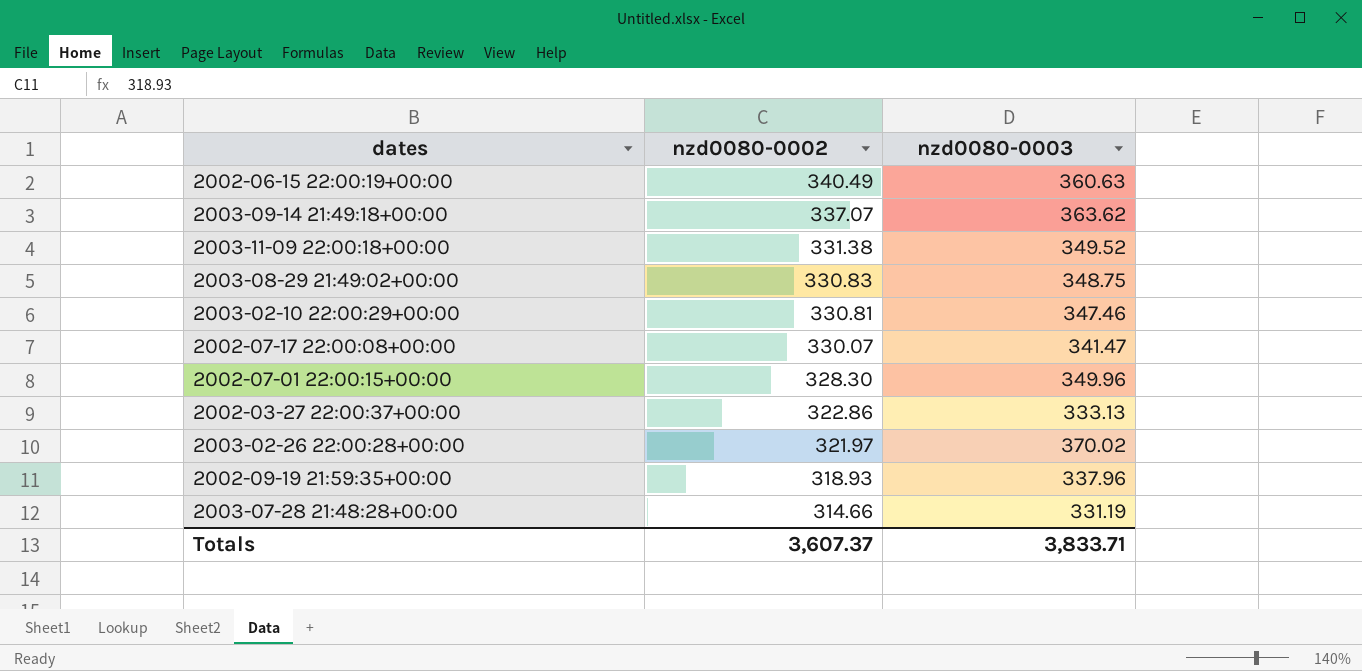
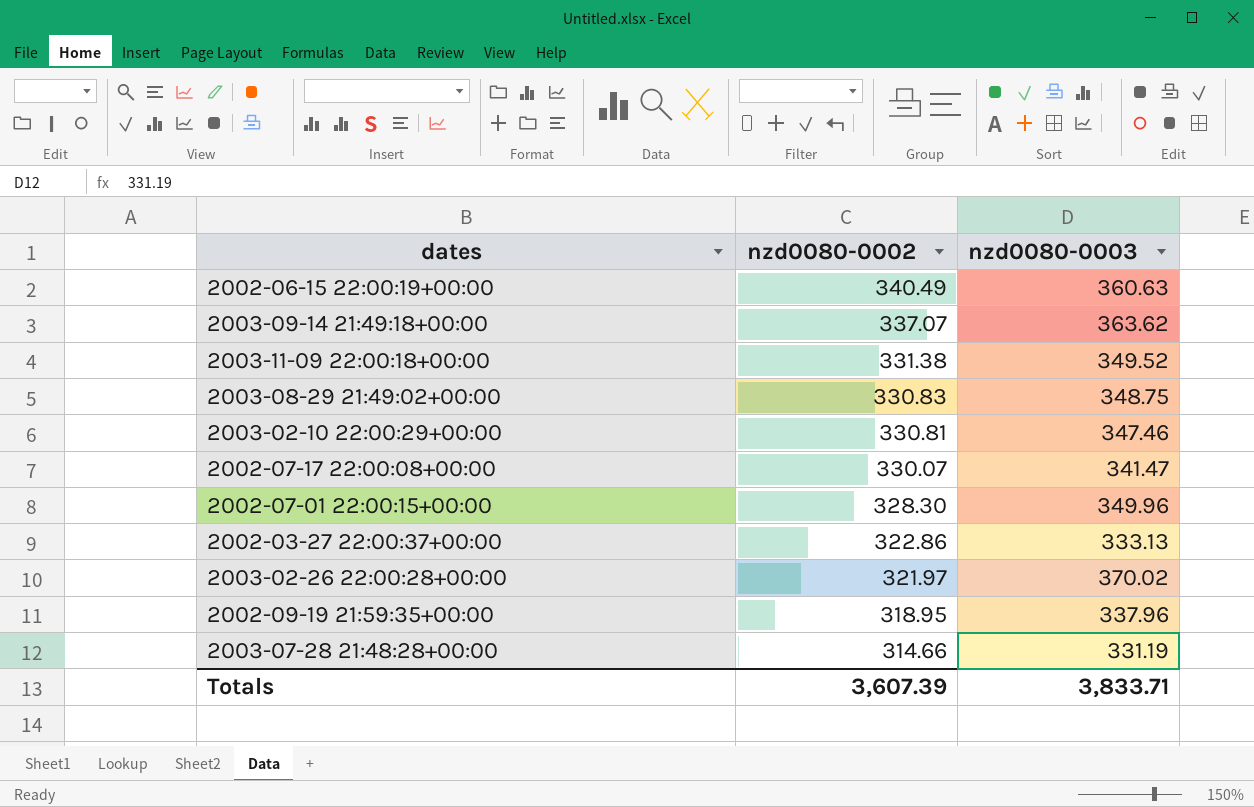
2002-09-19 21:59:35+00:00 | nzd0080-0002: 318.93 -> 318.95
Totals | nzd0080-0002: 3,607.37 -> 3,607.39

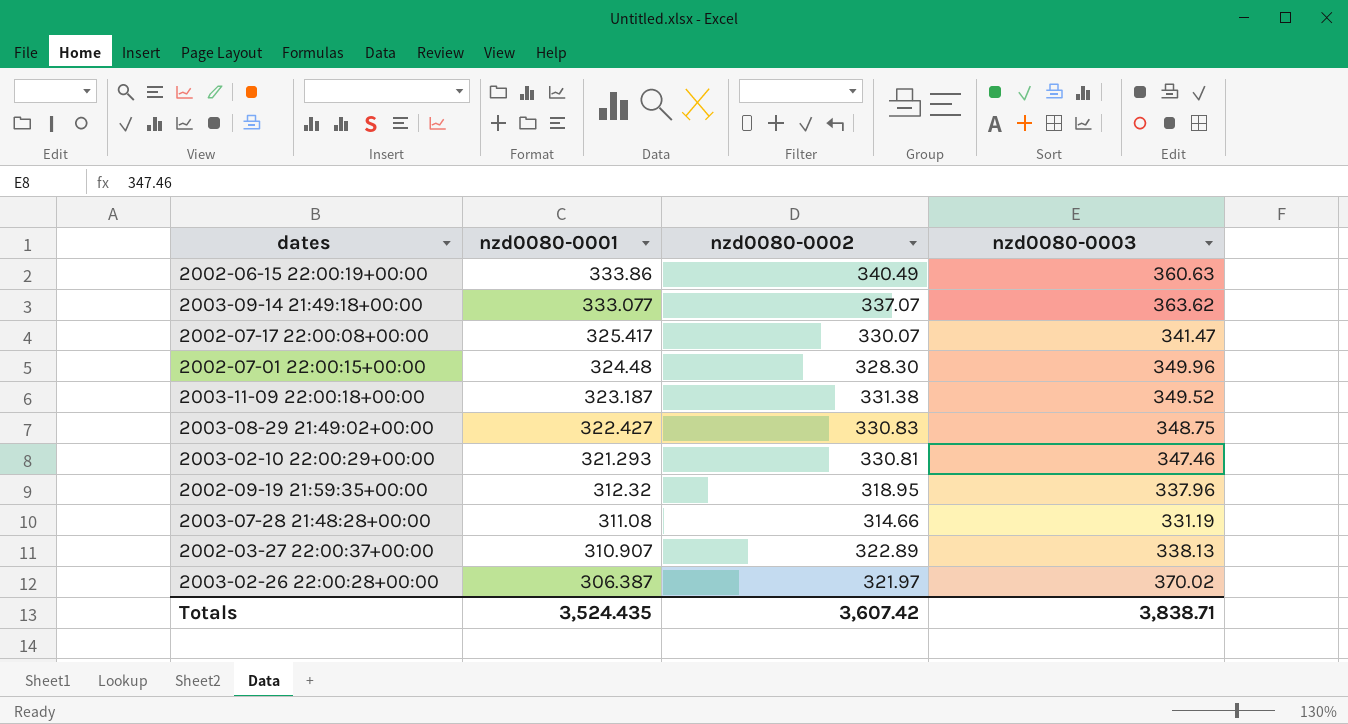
row order: nzd0080-0002 descending -> nzd0080-0001 descending
column nzd0080-0001 | position: none -> 2
2002-03-27 22:00:37+00:00 | nzd0080-0002: 322.86 -> 322.89
2002-03-27 22:00:37+00:00 | nzd0080-0003: 333.13 -> 338.13
Totals | nzd0080-0002: 3,607.39 -> 3,607.42
Totals | nzd0080-0003: 3,833.71 -> 3,838.71

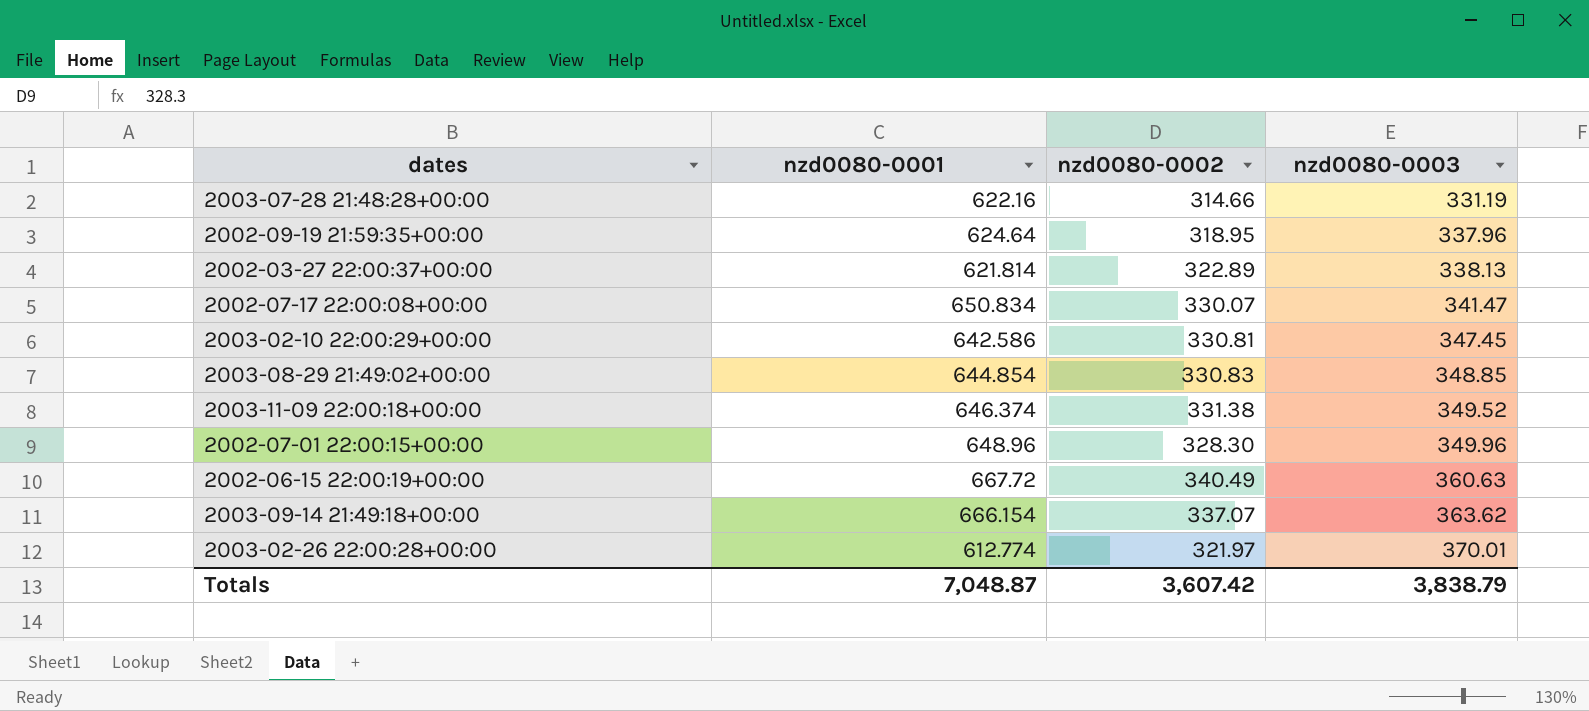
row order: nzd0080-0001 descending -> nzd0080-0003 ascending
2003-07-28 21:48:28+00:00 | nzd0080-0001: 311.08 -> 622.16
2002-09-19 21:59:35+00:00 | nzd0080-0001: 312.32 -> 624.64
2002-03-27 22:00:37+00:00 | nzd0080-0001: 310.907 -> 621.814
2002-07-17 22:00:08+00:00 | nzd0080-0001: 325.417 -> 650.834
2003-02-10 22:00:29+00:00 | nzd0080-0001: 321.293 -> 642.586
2003-02-10 22:00:29+00:00 | nzd0080-0003: 347.46 -> 347.45
2003-08-29 21:49:02+00:00 | nzd0080-0001: 322.427 -> 644.854
2003-08-29 21:49:02+00:00 | nzd0080-0003: 348.75 -> 348.85
2003-11-09 22:00:18+00:00 | nzd0080-0001: 323.187 -> 646.374
2002-07-01 22:00:15+00:00 | nzd0080-0001: 324.48 -> 648.96
2002-06-15 22:00:19+00:00 | nzd0080-0001: 333.86 -> 667.72
2003-09-14 21:49:18+00:00 | nzd0080-0001: 333.077 -> 666.154
2003-02-26 22:00:28+00:00 | nzd0080-0001: 306.387 -> 612.774
2003-02-26 22:00:28+00:00 | nzd0080-0003: 370.02 -> 370.01
Totals | nzd0080-0001: 3,524.435 -> 7,048.87
Totals | nzd0080-0003: 3,838.71 -> 3,838.79

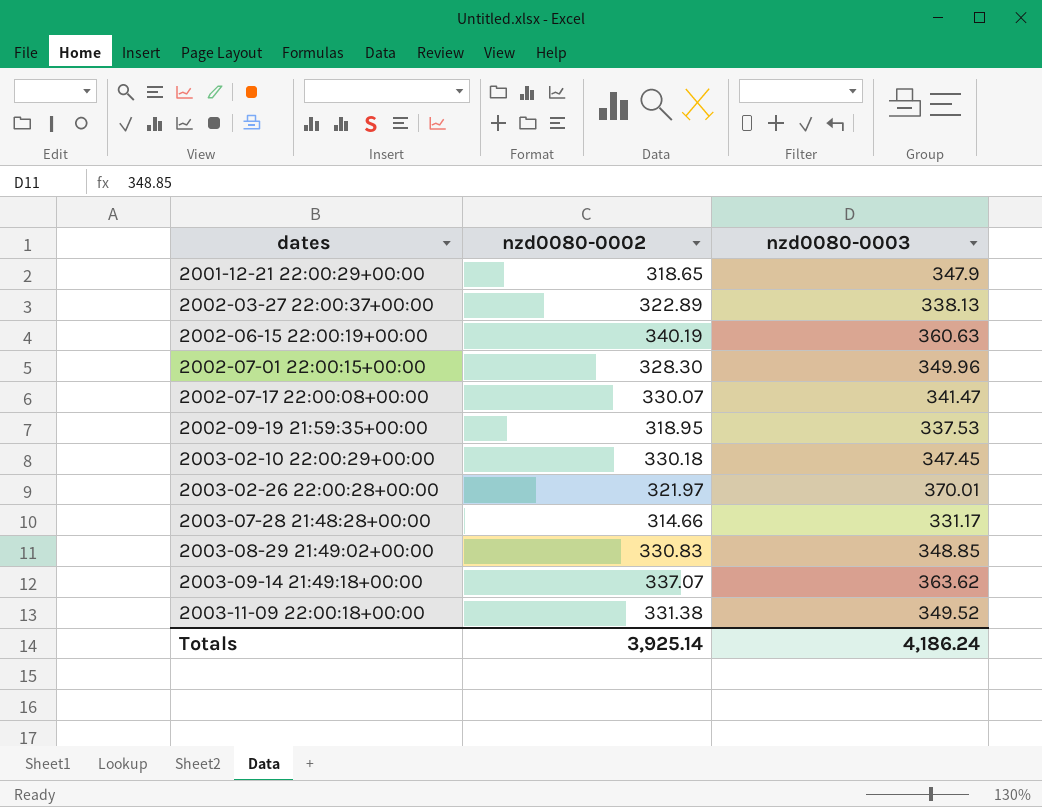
row order: nzd0080-0003 ascending -> dates ascending
column nzd0080-0001 | position: 2 -> none
row 2001-12-21 22:00:29+00:00: none -> 318.65 | 347.9
2002-06-15 22:00:19+00:00 | nzd0080-0002: 340.49 -> 340.19
2002-09-19 21:59:35+00:00 | nzd0080-0003: 337.96 -> 337.53
2003-02-10 22:00:29+00:00 | nzd0080-0002: 330.81 -> 330.18
2003-07-28 21:48:28+00:00 | nzd0080-0003: 331.19 -> 331.17
Totals | nzd0080-0002: 3,607.42 -> 3,925.14
Totals | nzd0080-0003: 3,838.79 -> 4,186.24

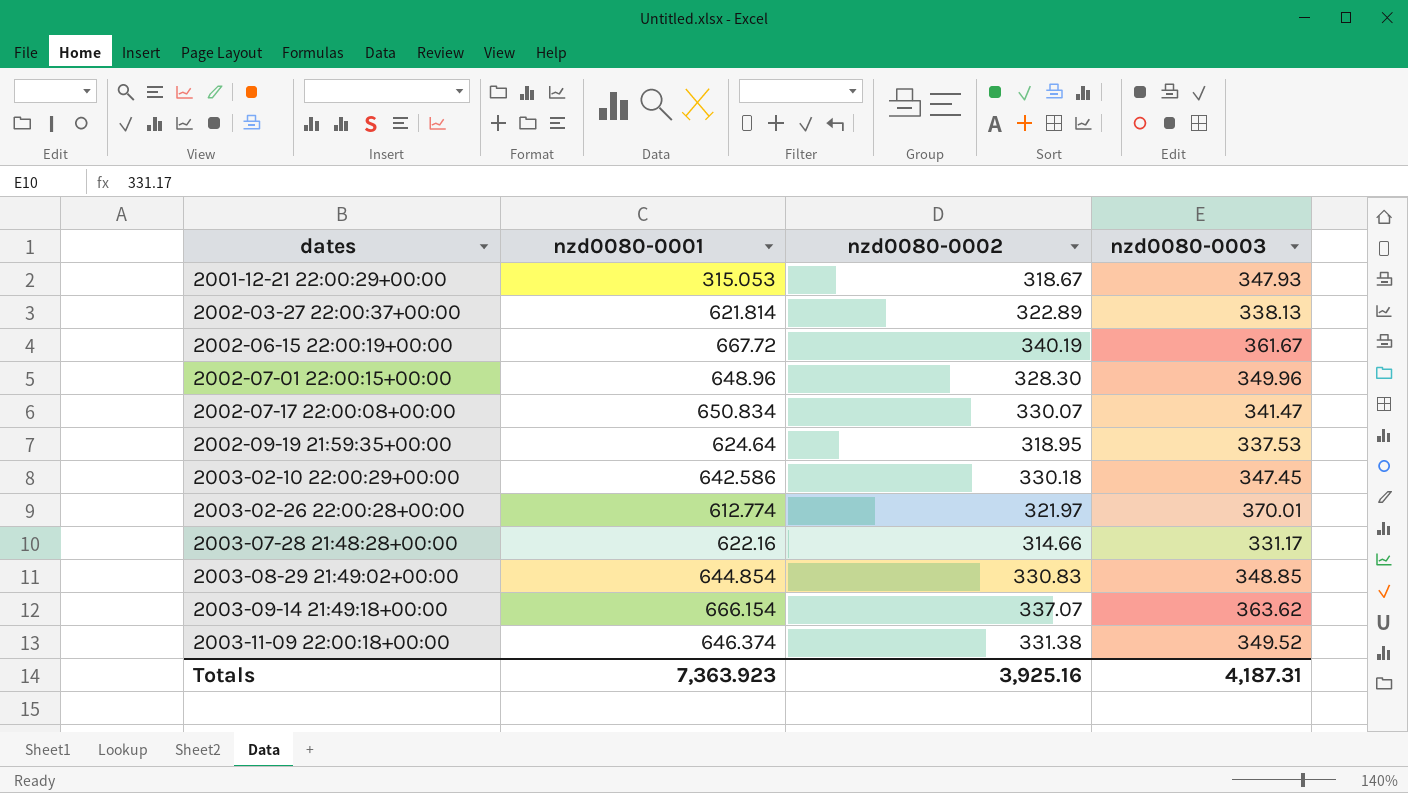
column nzd0080-0001 | position: none -> 2
2001-12-21 22:00:29+00:00 | nzd0080-0002: 318.65 -> 318.67
2001-12-21 22:00:29+00:00 | nzd0080-0003: 347.9 -> 347.93
2002-06-15 22:00:19+00:00 | nzd0080-0003: 360.63 -> 361.67
Totals | nzd0080-0002: 3,925.14 -> 3,925.16
Totals | nzd0080-0003: 4,186.24 -> 4,187.31

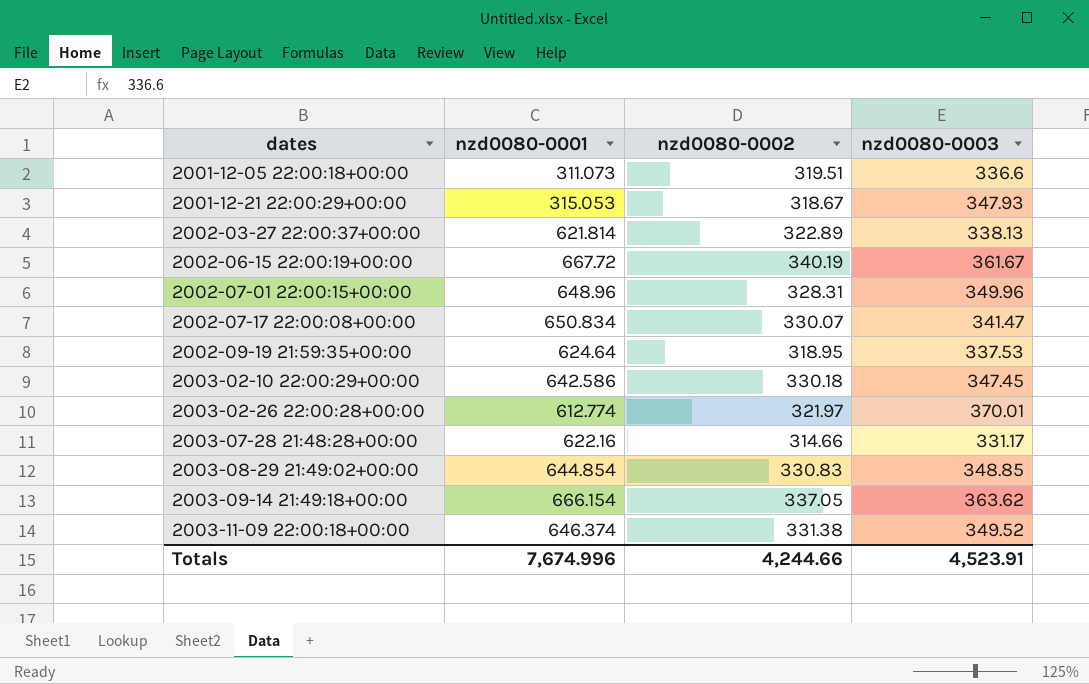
row 2001-12-05 22:00:18+00:00: none -> 311.073 | 319.51 | 336.6
2002-07-01 22:00:15+00:00 | nzd0080-0002: 328.30 -> 328.31
2003-09-14 21:49:18+00:00 | nzd0080-0002: 337.07 -> 337.05
Totals | nzd0080-0001: 7,363.923 -> 7,674.996
Totals | nzd0080-0002: 3,925.16 -> 4,244.66
Totals | nzd0080-0003: 4,187.31 -> 4,523.91

